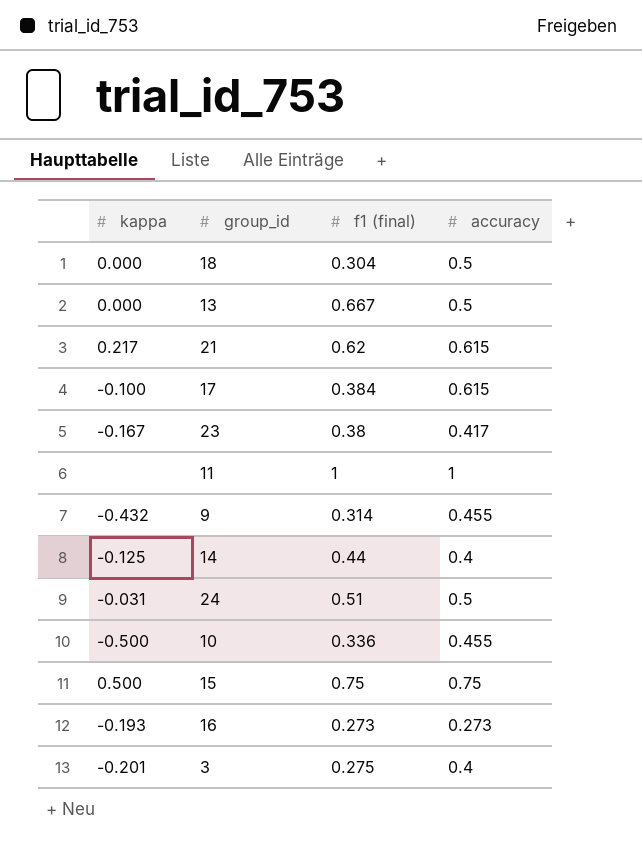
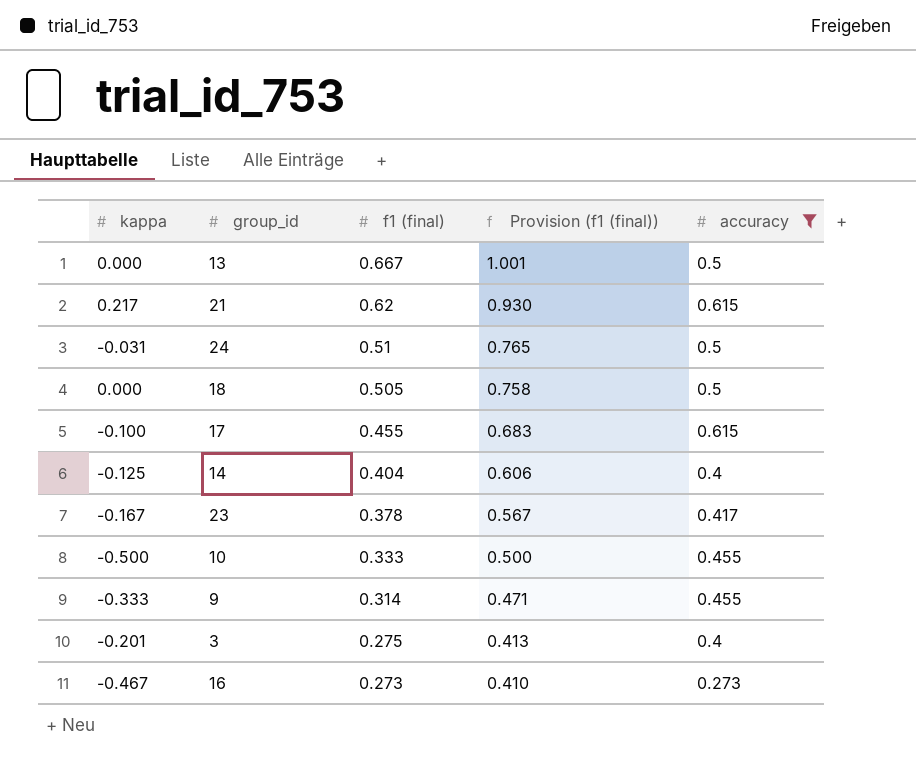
filter: none -> accuracy <= 0.615
row order: none -> f1 (final) descending
column Provision (f1 (final)) | formula: none -> [f1 (final)] * 1.5
18 | f1 (final): 0.304 -> 0.505
17 | f1 (final): 0.384 -> 0.455
14 | f1 (final): 0.44 -> 0.404
23 | f1 (final): 0.38 -> 0.378
10 | f1 (final): 0.336 -> 0.333
9 | kappa: -0.432 -> -0.333
16 | kappa: -0.193 -> -0.467

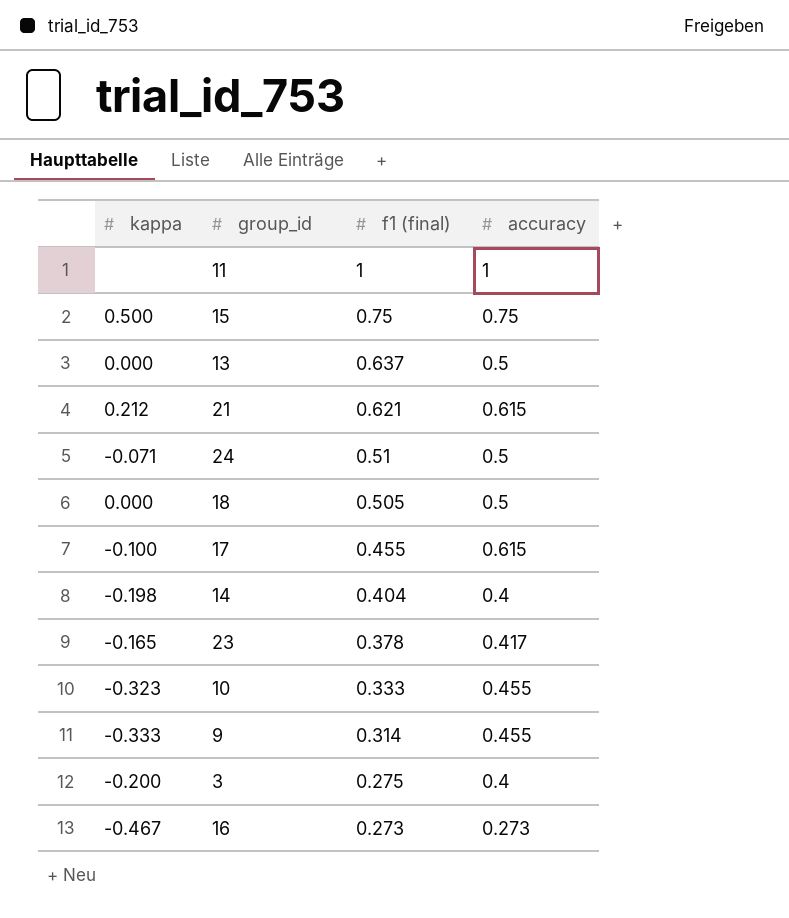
filter: accuracy <= 0.615 -> none
column Provision (f1 (final)) | formula: [f1 (final)] * 1.5 -> none
13 | f1 (final): 0.667 -> 0.637
21 | kappa: 0.217 -> 0.212
21 | f1 (final): 0.62 -> 0.621
24 | kappa: -0.031 -> -0.071
14 | kappa: -0.125 -> -0.198
23 | kappa: -0.167 -> -0.165
10 | kappa: -0.500 -> -0.323
3 | kappa: -0.201 -> -0.200

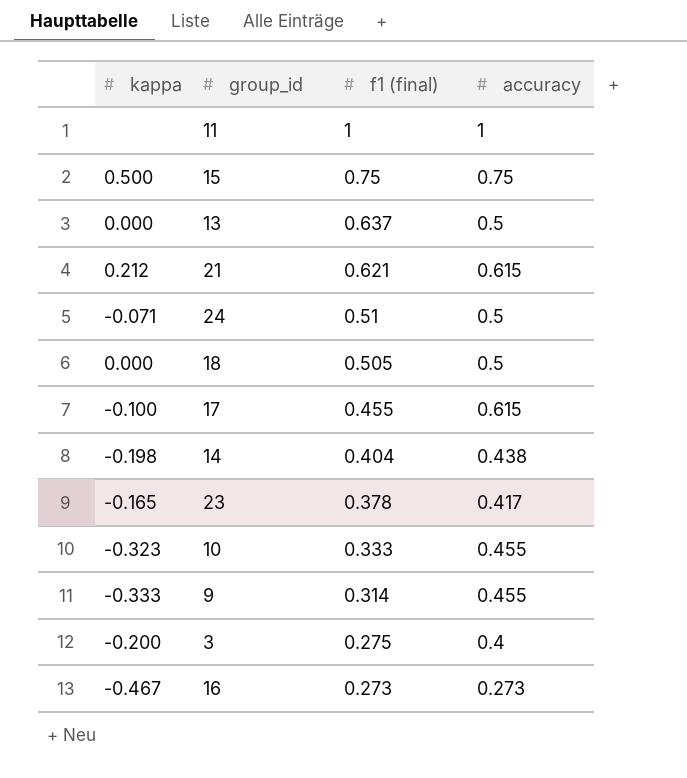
14 | accuracy: 0.4 -> 0.438

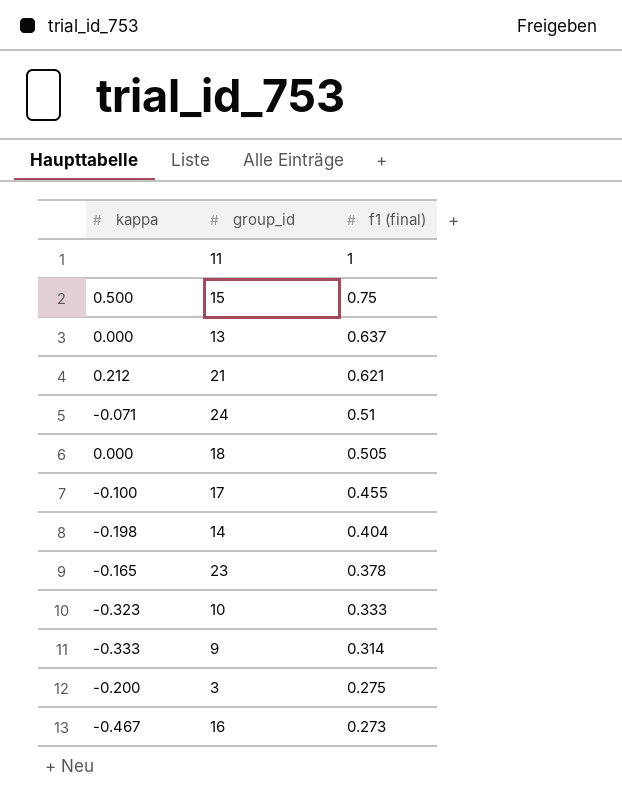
column accuracy | position: 4 -> none

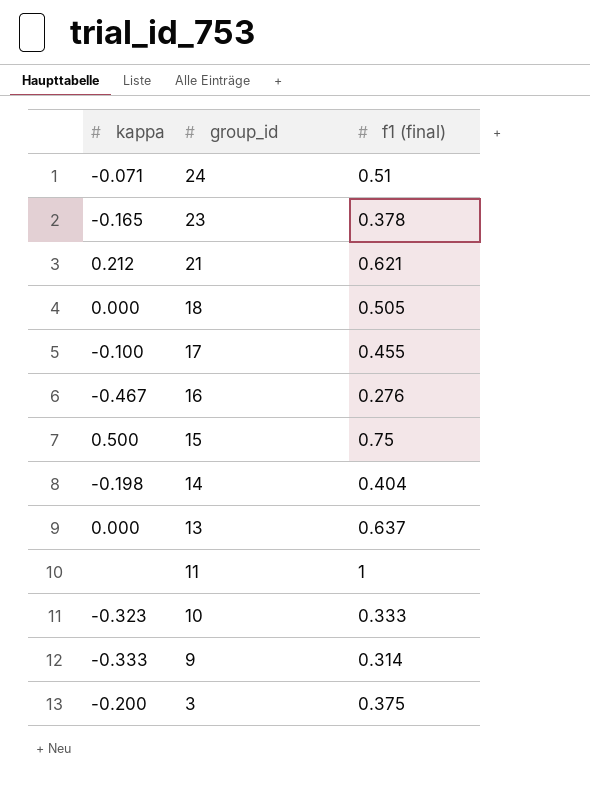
row order: f1 (final) descending -> group_id descending
16 | f1 (final): 0.273 -> 0.276
3 | f1 (final): 0.275 -> 0.375

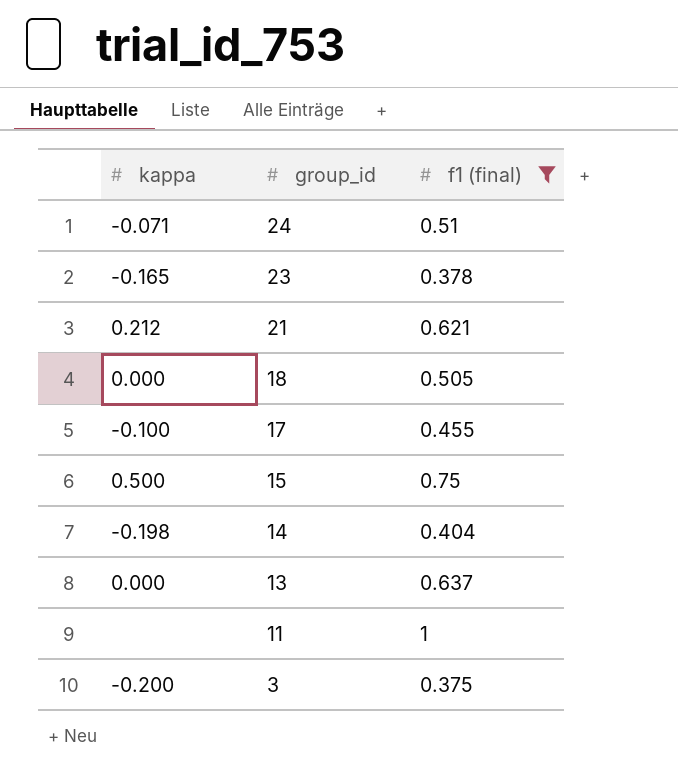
filter: none -> f1 (final) >= 0.375

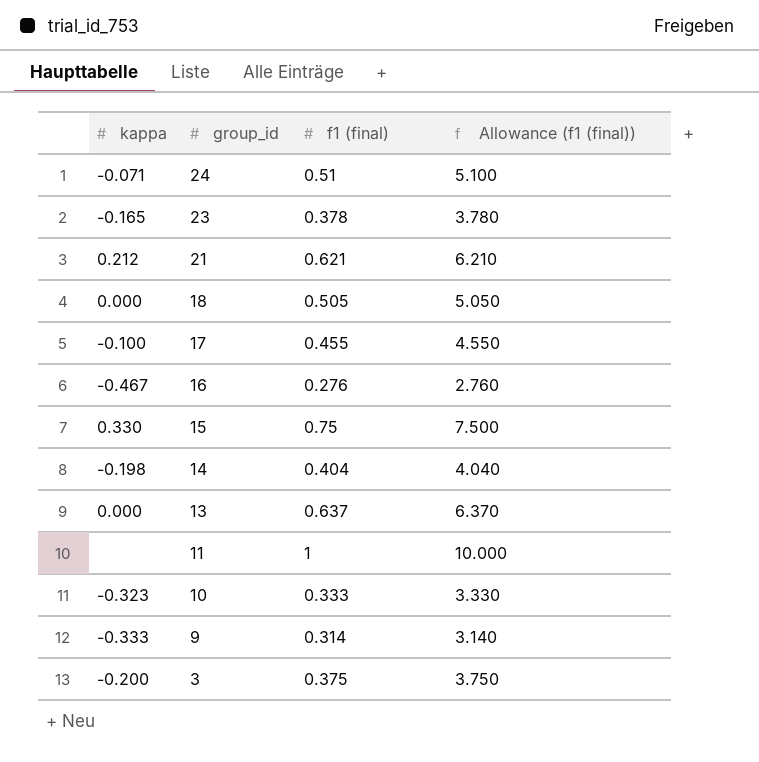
filter: f1 (final) >= 0.375 -> none
column Allowance (f1 (final)) | formula: none -> [f1 (final)] * 10
15 | kappa: 0.500 -> 0.330

